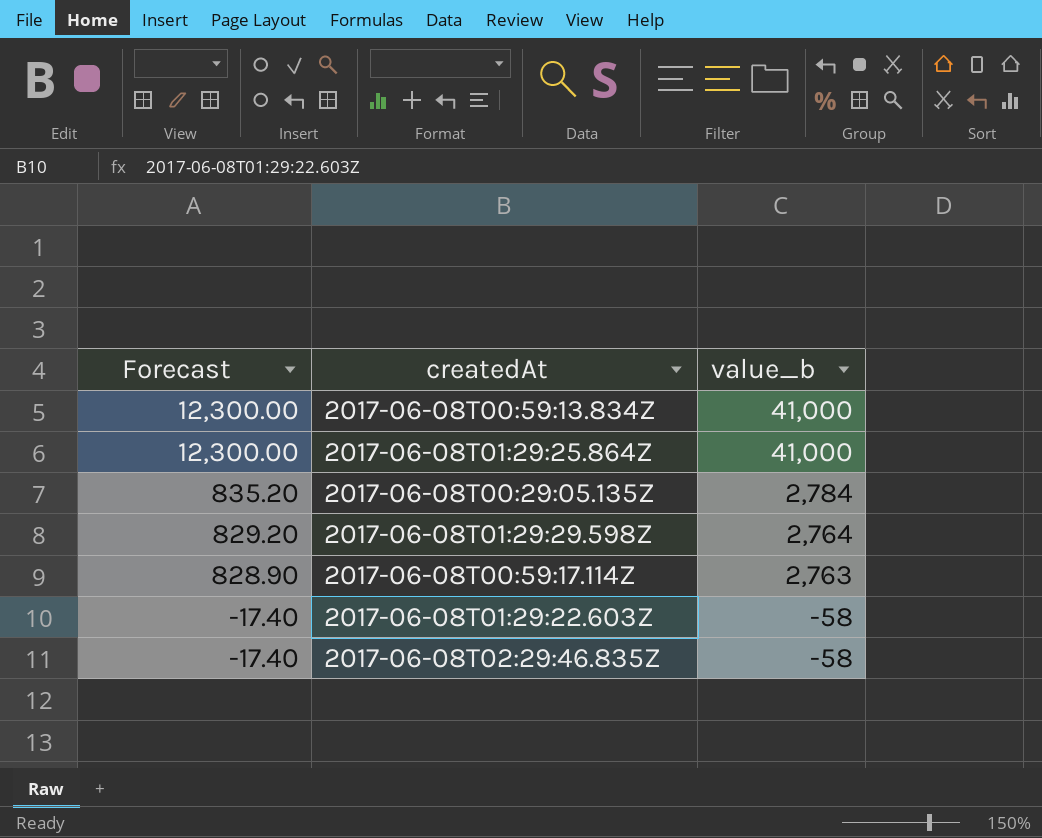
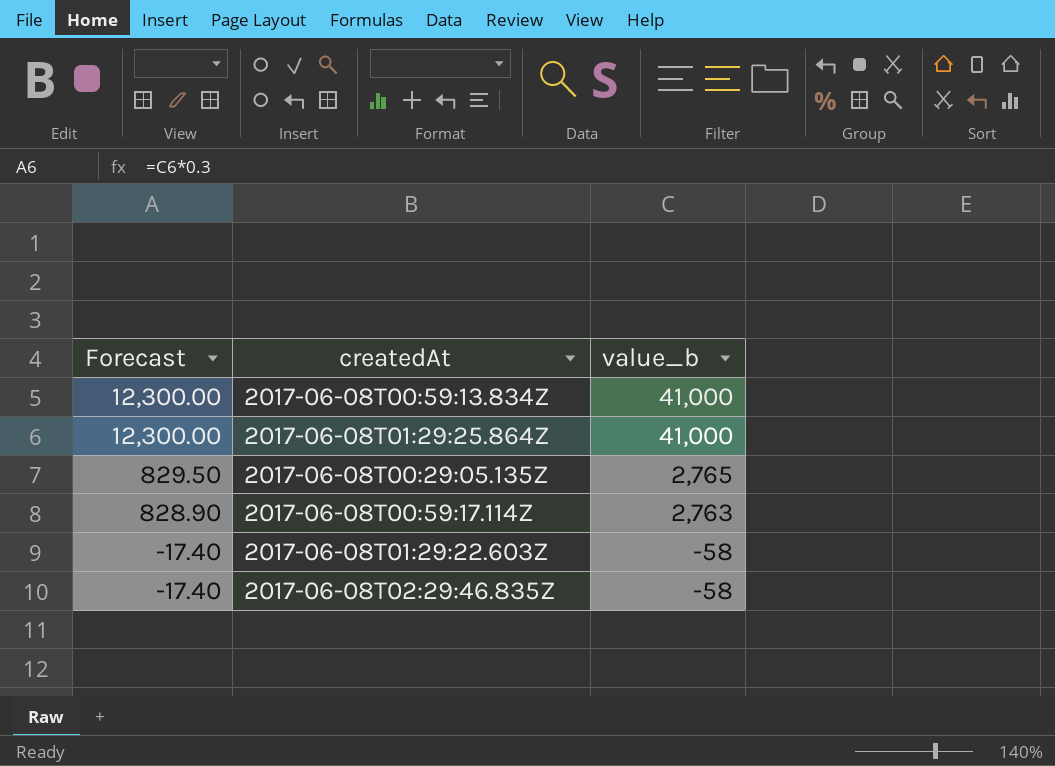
row 2017-06-08T01:29:29.598Z: 829.20 | 2,764 -> none
2017-06-08T00:29:05.135Z | Forecast: 835.20 -> 829.50
2017-06-08T00:29:05.135Z | value_b: 2,784 -> 2,765

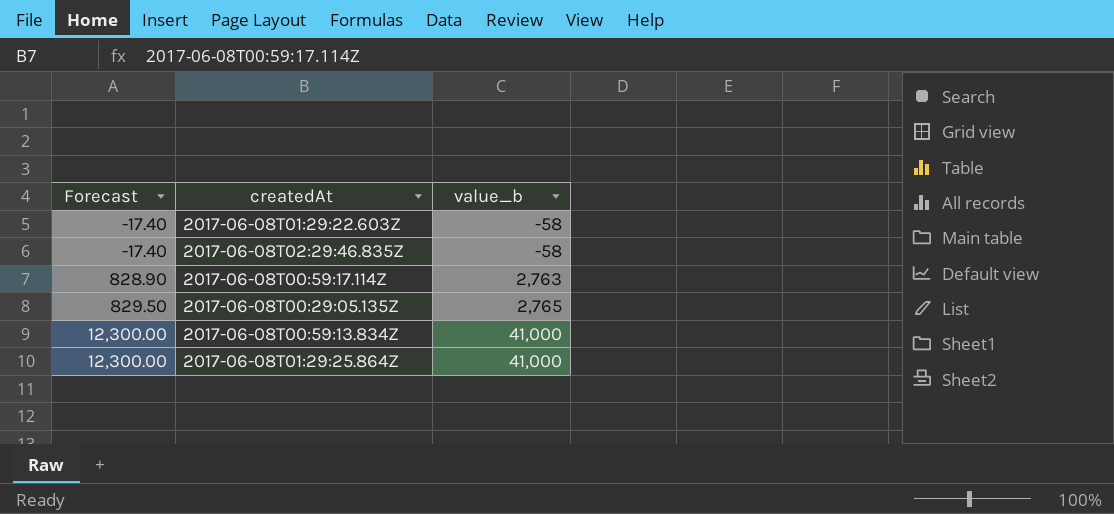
row order: Forecast descending -> Forecast ascending

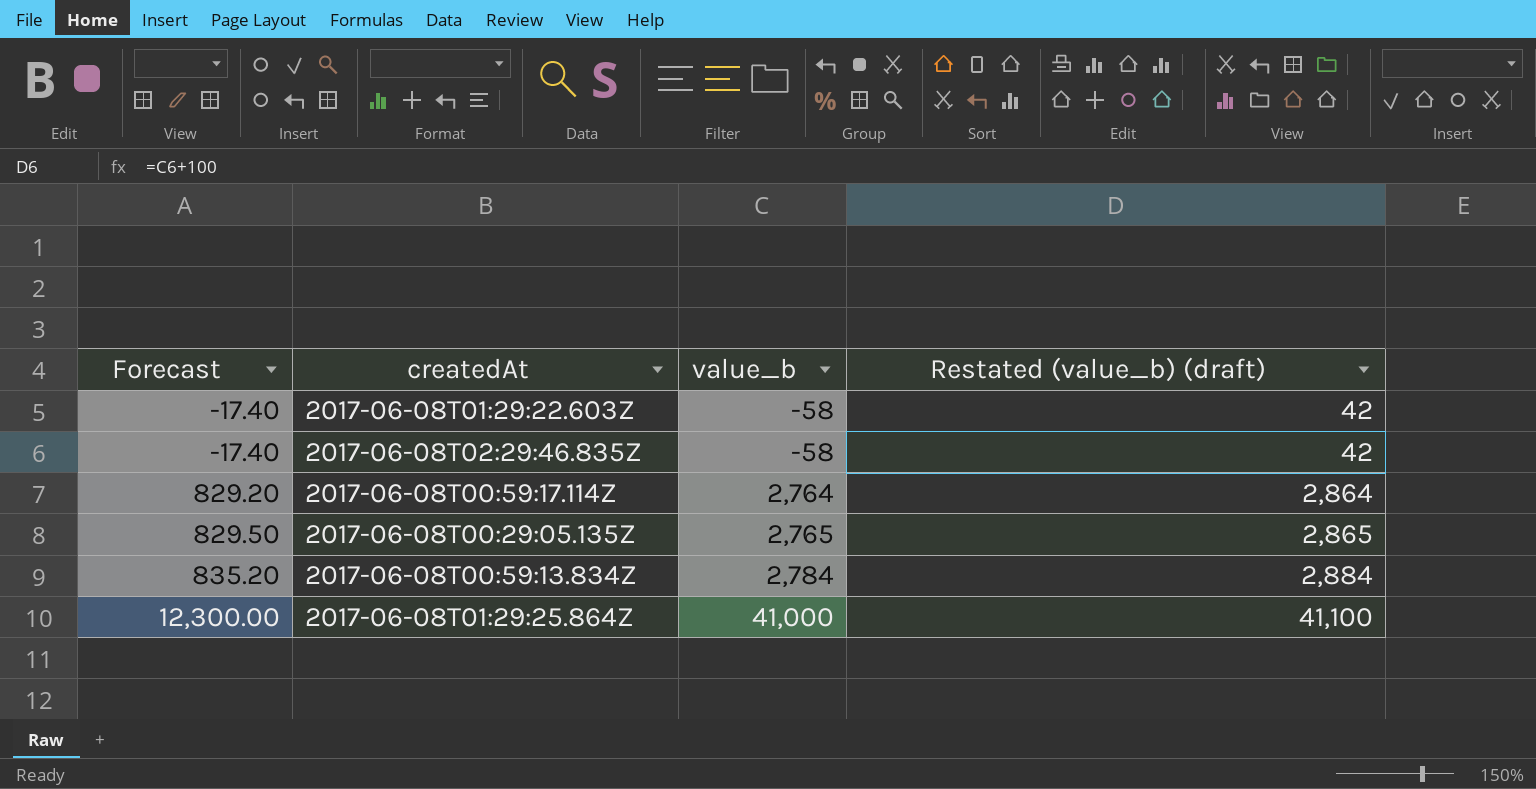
column Restated (value_b) (draft) | formula: none -> [value_b] + 100
2017-06-08T00:59:17.114Z | Forecast: 828.90 -> 829.20
2017-06-08T00:59:17.114Z | value_b: 2,763 -> 2,764
2017-06-08T00:59:13.834Z | Forecast: 12,300.00 -> 835.20
2017-06-08T00:59:13.834Z | value_b: 41,000 -> 2,784

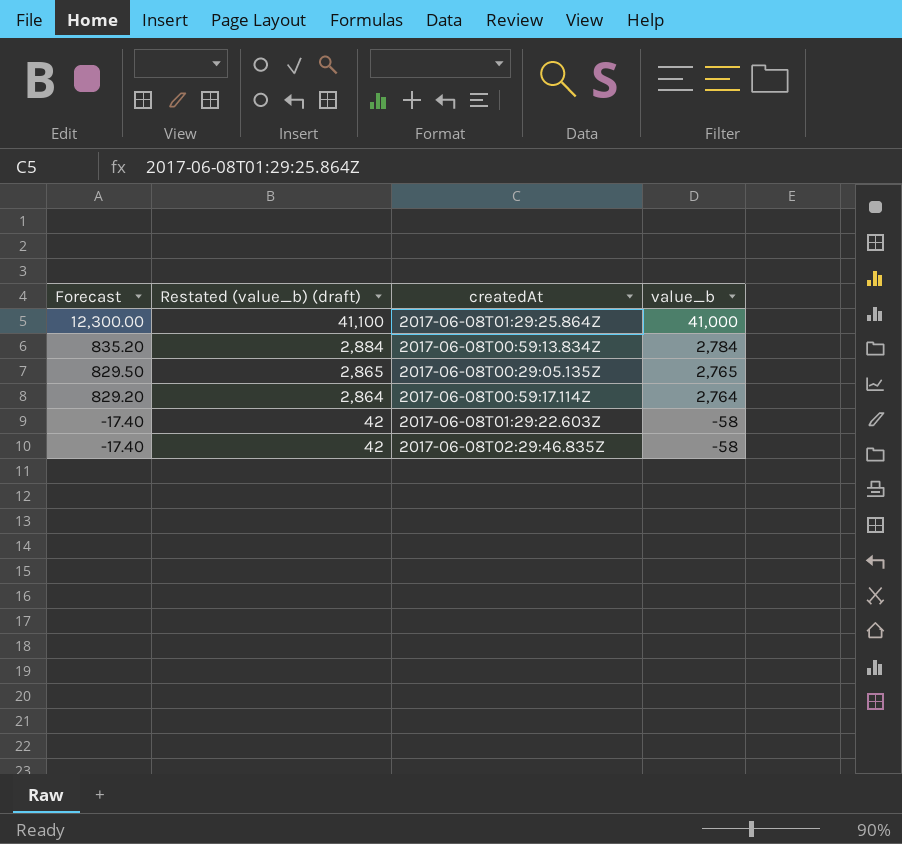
row order: Forecast ascending -> Forecast descending
column Restated (value_b) (draft) | position: 4 -> 2

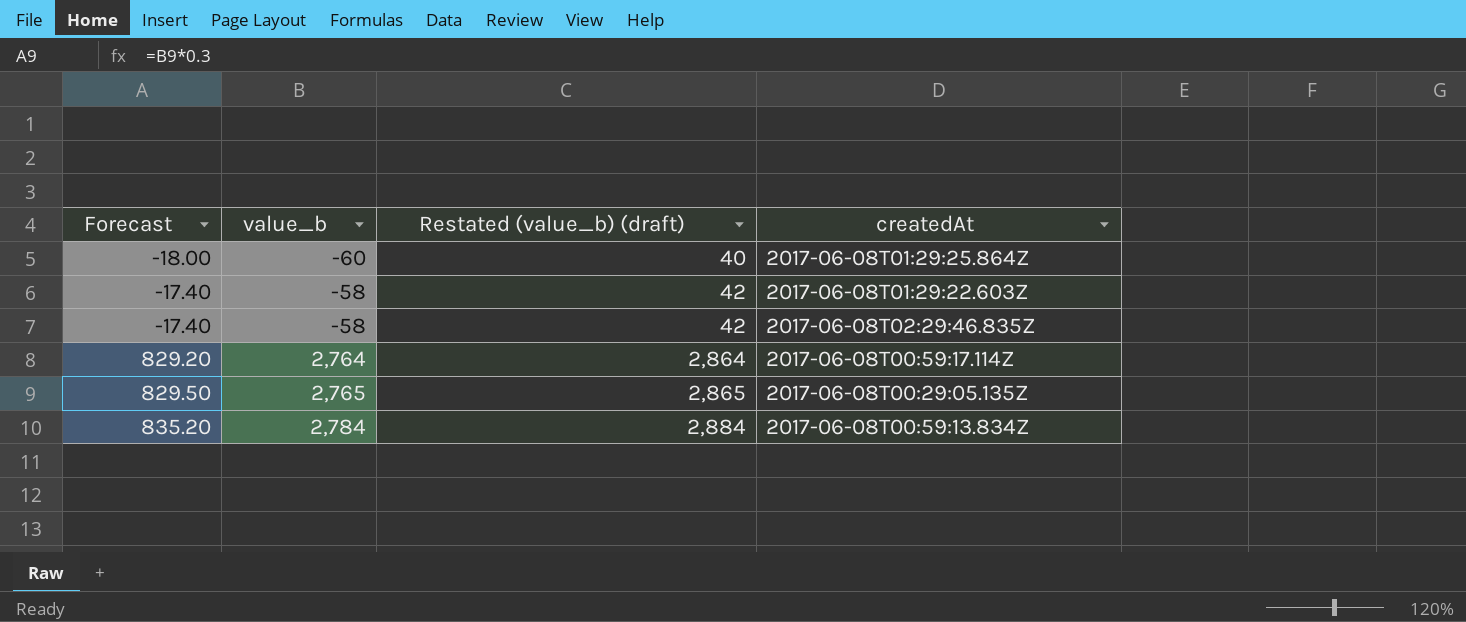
row order: Forecast descending -> Forecast ascending
column value_b | position: 4 -> 2
2017-06-08T01:29:25.864Z | Forecast: 12,300.00 -> -18.00
2017-06-08T01:29:25.864Z | value_b: 41,000 -> -60
2017-06-08T01:29:25.864Z | Restated (value_b) (draft): 41,100 -> 40

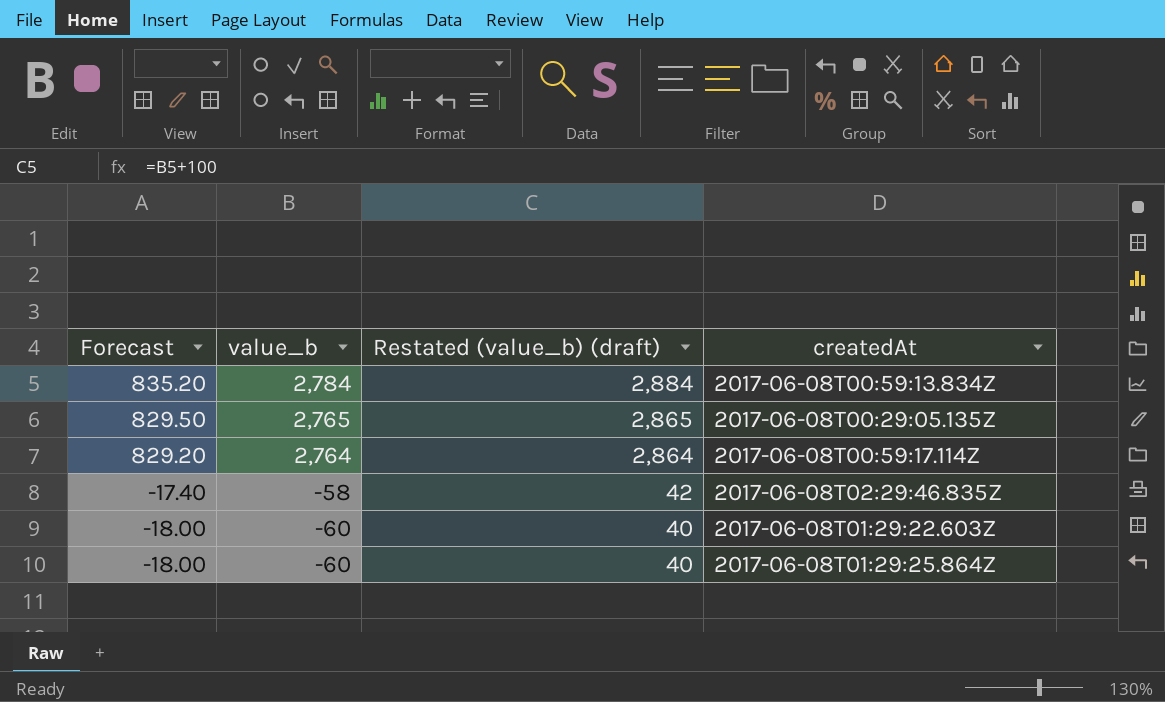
row order: Forecast ascending -> Forecast descending
2017-06-08T01:29:22.603Z | Forecast: -17.40 -> -18.00
2017-06-08T01:29:22.603Z | value_b: -58 -> -60
2017-06-08T01:29:22.603Z | Restated (value_b) (draft): 42 -> 40

